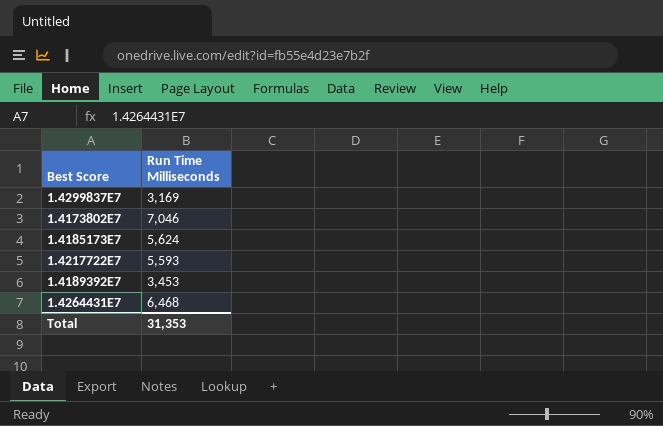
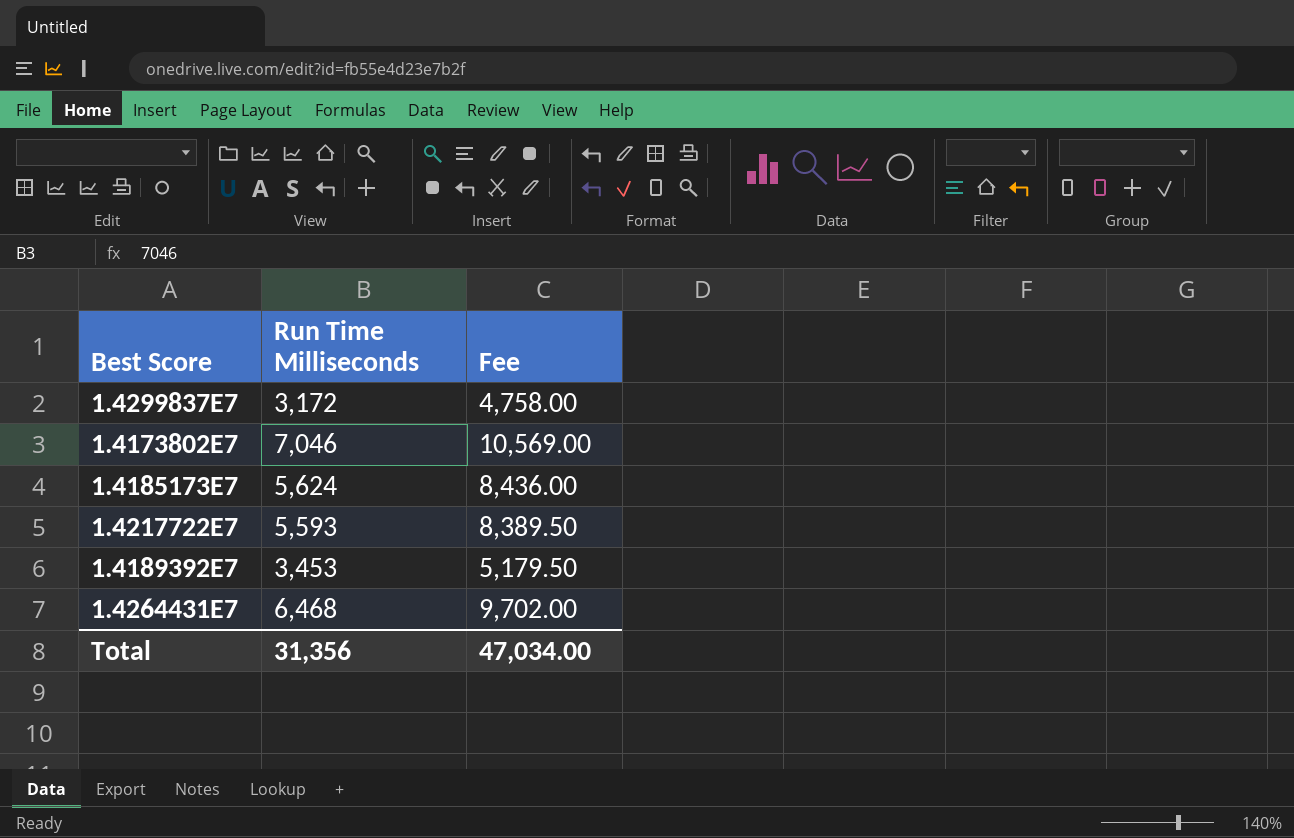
column Fee | formula: none -> [Run Time Milliseconds] * 1.5
1.4299837E7 | Run Time Milliseconds: 3,169 -> 3,172
Total | Run Time Milliseconds: 31,353 -> 31,356

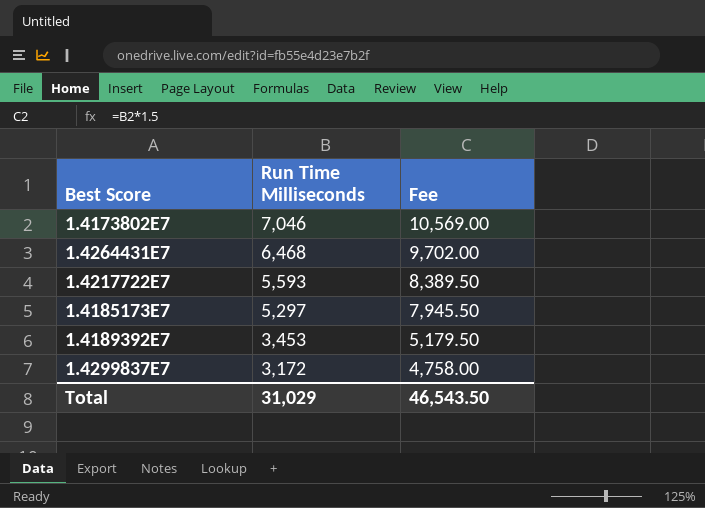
row order: none -> Run Time Milliseconds descending
1.4185173E7 | Run Time Milliseconds: 5,624 -> 5,297
1.4185173E7 | Fee: 8,436.00 -> 7,945.50
Total | Run Time Milliseconds: 31,356 -> 31,029
Total | Fee: 47,034.00 -> 46,543.50

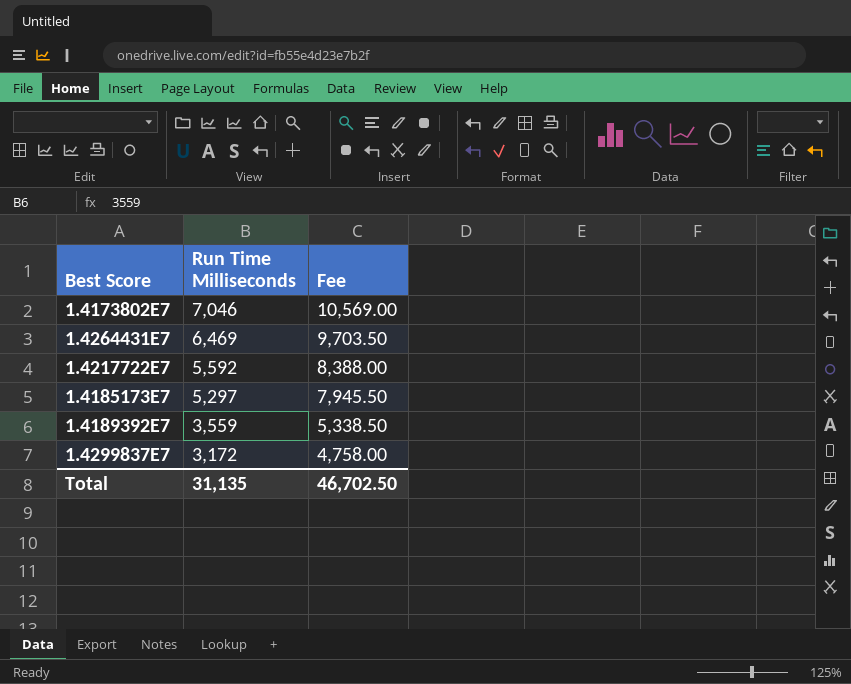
1.4264431E7 | Run Time Milliseconds: 6,468 -> 6,469
1.4264431E7 | Fee: 9,702.00 -> 9,703.50
1.4217722E7 | Run Time Milliseconds: 5,593 -> 5,592
1.4217722E7 | Fee: 8,389.50 -> 8,388.00
1.4189392E7 | Run Time Milliseconds: 3,453 -> 3,559
1.4189392E7 | Fee: 5,179.50 -> 5,338.50
Total | Run Time Milliseconds: 31,029 -> 31,135
Total | Fee: 46,543.50 -> 46,702.50

